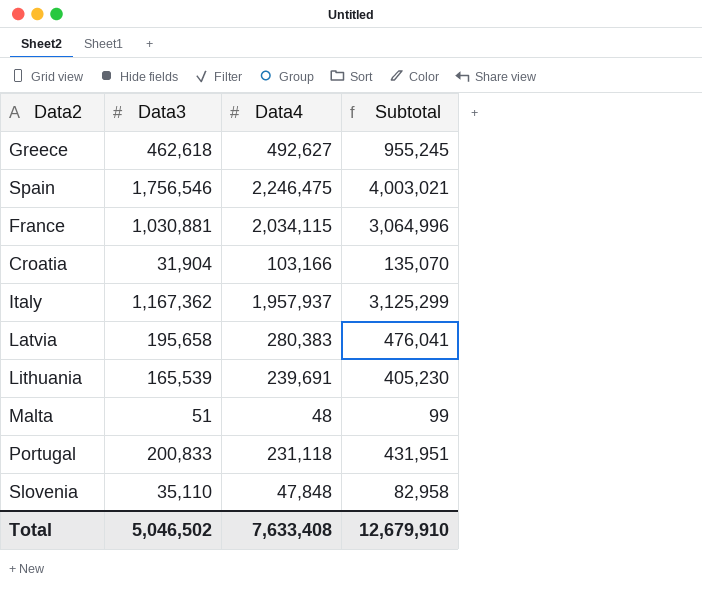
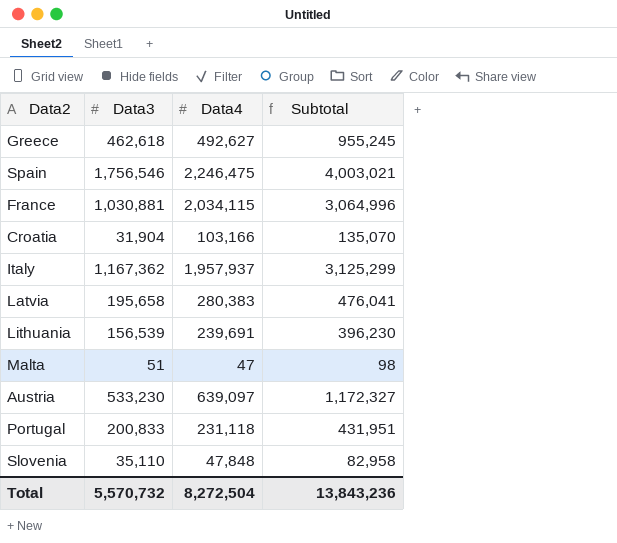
Lithuania | Data3: 165,539 -> 156,539
Lithuania | Subtotal: 405,230 -> 396,230
Malta | Data4: 48 -> 47
Malta | Subtotal: 99 -> 98
row Austria: none -> 533,230 | 639,097 | 1,172,327
Total | Data3: 5,046,502 -> 5,570,732
Total | Data4: 7,633,408 -> 8,272,504
Total | Subtotal: 12,679,910 -> 13,843,236

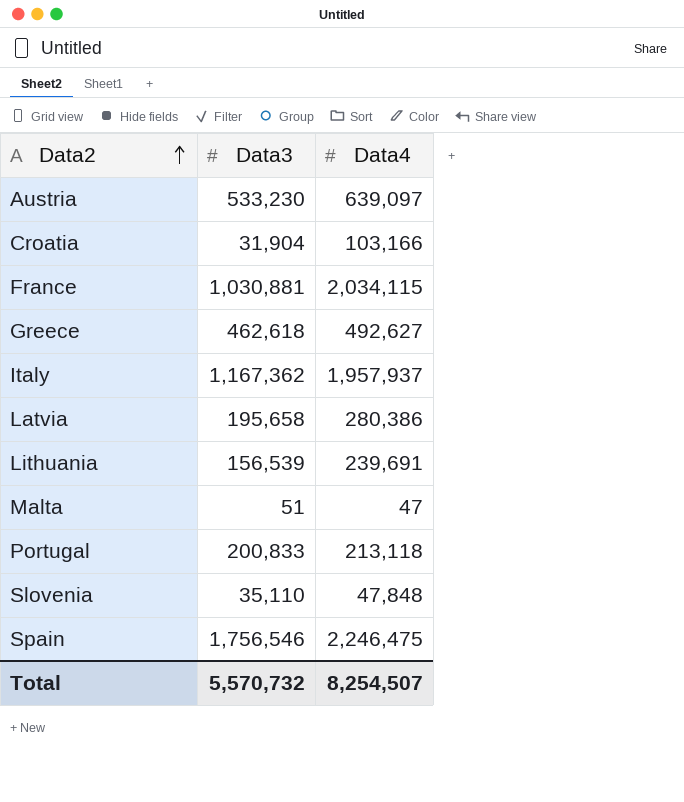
row order: none -> Data2 ascending
column Subtotal | formula: [Data3] + [Data4] -> none
Latvia | Data4: 280,383 -> 280,386
Portugal | Data4: 231,118 -> 213,118
Total | Data4: 8,272,504 -> 8,254,507

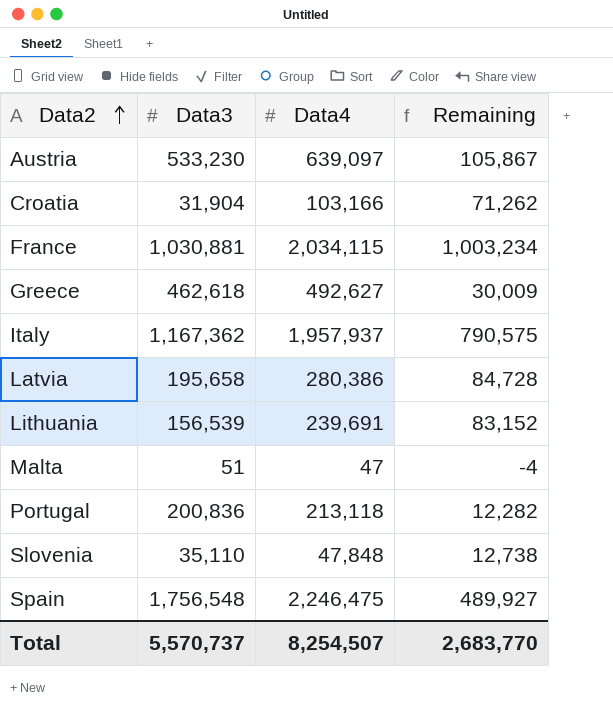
column Remaining | formula: none -> [Data4] - [Data3]
Portugal | Data3: 200,833 -> 200,836
Spain | Data3: 1,756,546 -> 1,756,548
Total | Data3: 5,570,732 -> 5,570,737

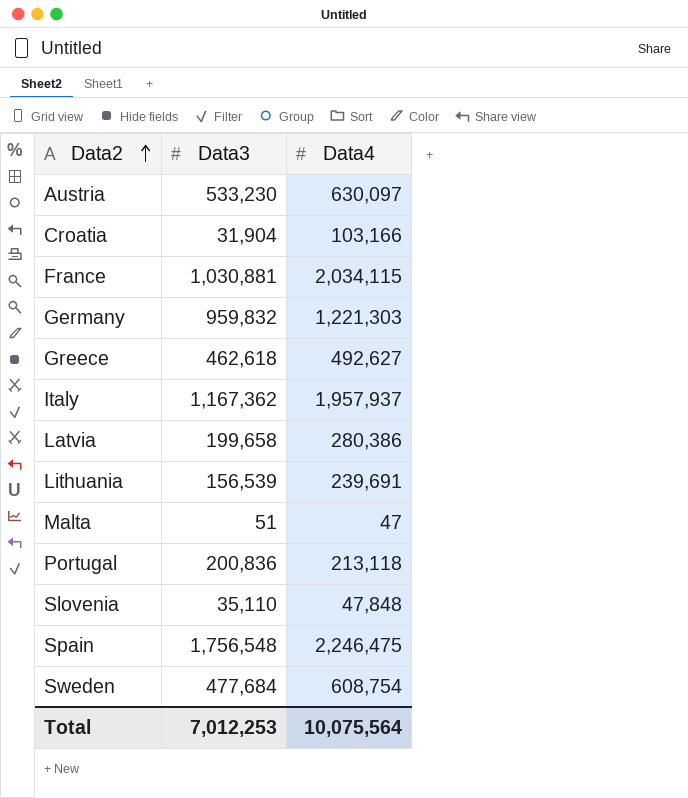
column Remaining | formula: [Data4] - [Data3] -> none
Austria | Data4: 639,097 -> 630,097
row Germany: none -> 959,832 | 1,221,303
Latvia | Data3: 195,658 -> 199,658
row Sweden: none -> 477,684 | 608,754
Total | Data3: 5,570,737 -> 7,012,253
Total | Data4: 8,254,507 -> 10,075,564

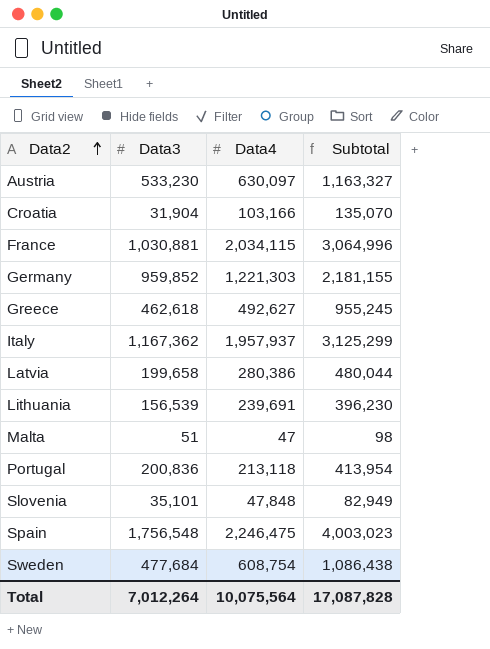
column Subtotal | formula: none -> [Data3] + [Data4]
Germany | Data3: 959,832 -> 959,852
Slovenia | Data3: 35,110 -> 35,101
Total | Data3: 7,012,253 -> 7,012,264

